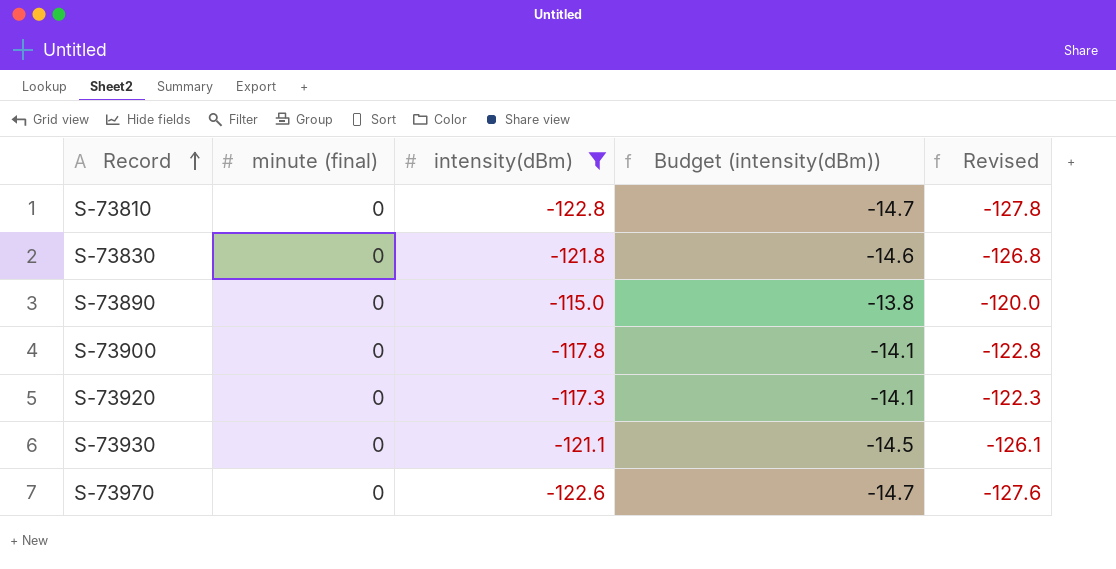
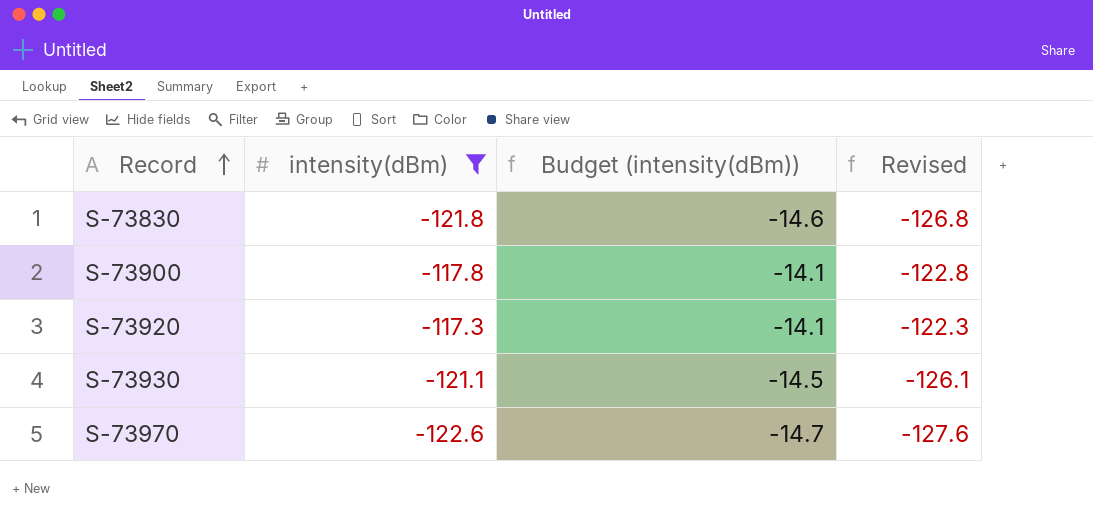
column minute (final) | position: 2 -> none
row S-73810: 0 | -122.8 | -14.7 | -127.8 -> none
row S-73890: 0 | -115.0 | -13.8 | -120.0 -> none

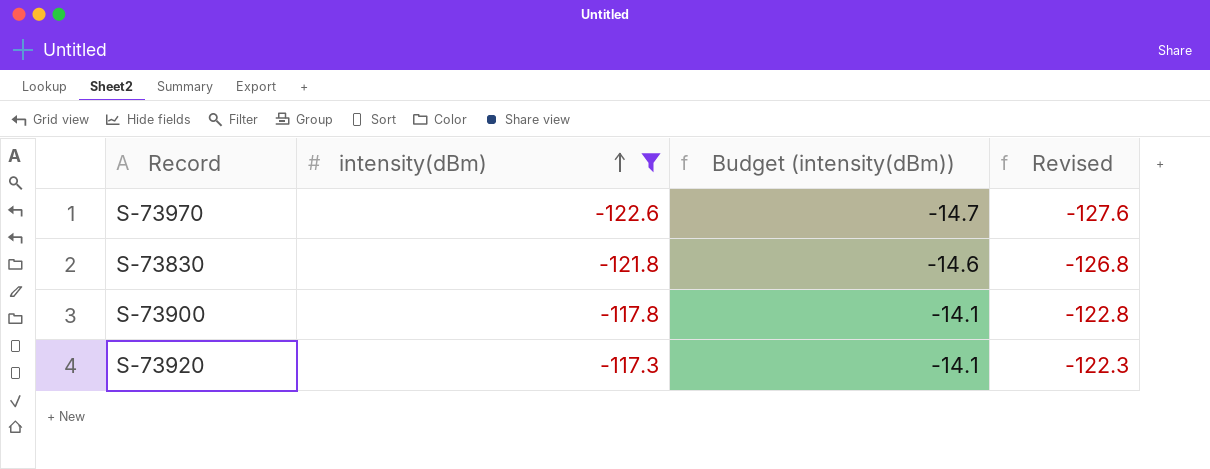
row order: Record ascending -> intensity(dBm) ascending
row S-73930: -121.1 | -14.5 | -126.1 -> none

